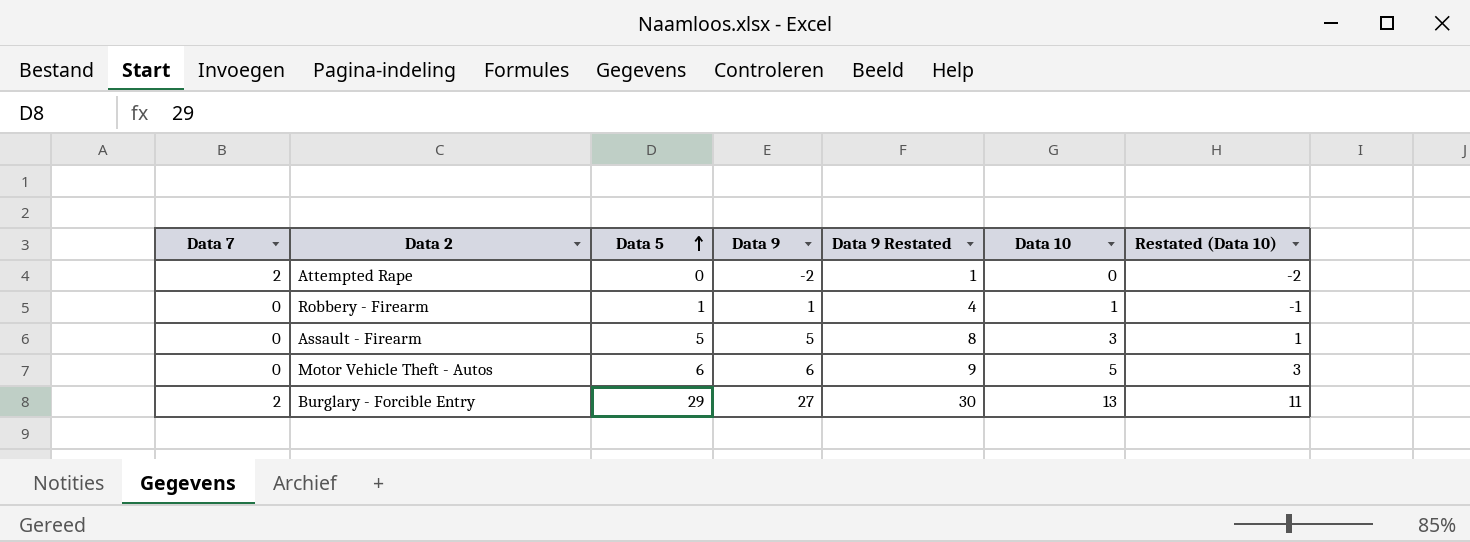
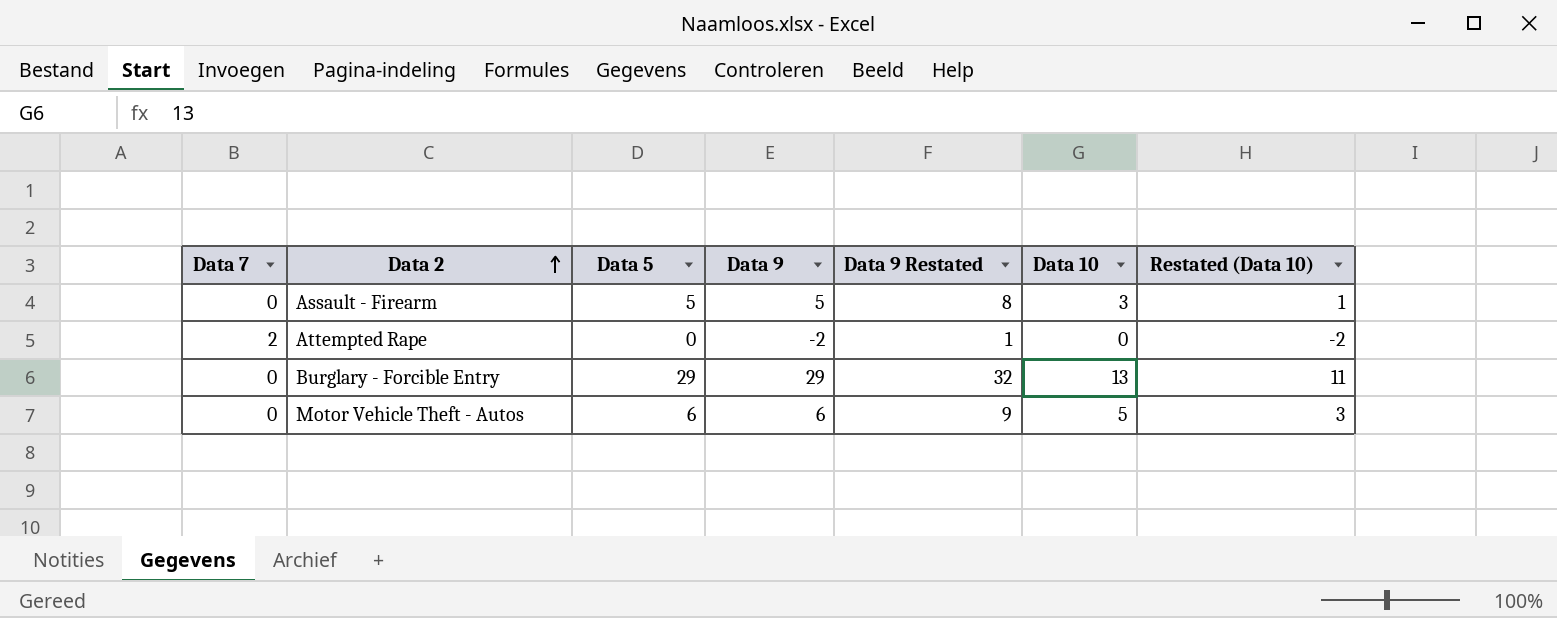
row order: Data 5 ascending -> Data 2 ascending
row Robbery - Firearm: 0 | 1 | 1 | 4 | 1 | -1 -> none
Burglary - Forcible Entry | Data 7: 2 -> 0
Burglary - Forcible Entry | Data 9: 27 -> 29
Burglary - Forcible Entry | Data 9 Restated: 30 -> 32

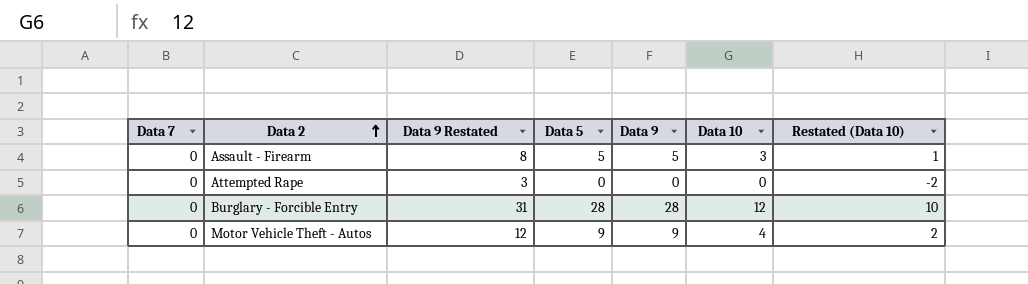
column Data 9 Restated | position: 5 -> 3
Attempted Rape | Data 7: 2 -> 0
Attempted Rape | Data 9 Restated: 1 -> 3
Attempted Rape | Data 9: -2 -> 0
Burglary - Forcible Entry | Data 9 Restated: 32 -> 31
Burglary - Forcible Entry | Data 5: 29 -> 28
Burglary - Forcible Entry | Data 9: 29 -> 28
Burglary - Forcible Entry | Data 10: 13 -> 12
Burglary - Forcible Entry | Restated (Data 10): 11 -> 10
Motor Vehicle Theft - Autos | Data 9 Restated: 9 -> 12
Motor Vehicle Theft - Autos | Data 5: 6 -> 9
Motor Vehicle Theft - Autos | Data 9: 6 -> 9
Motor Vehicle Theft - Autos | Data 10: 5 -> 4
Motor Vehicle Theft - Autos | Restated (Data 10): 3 -> 2

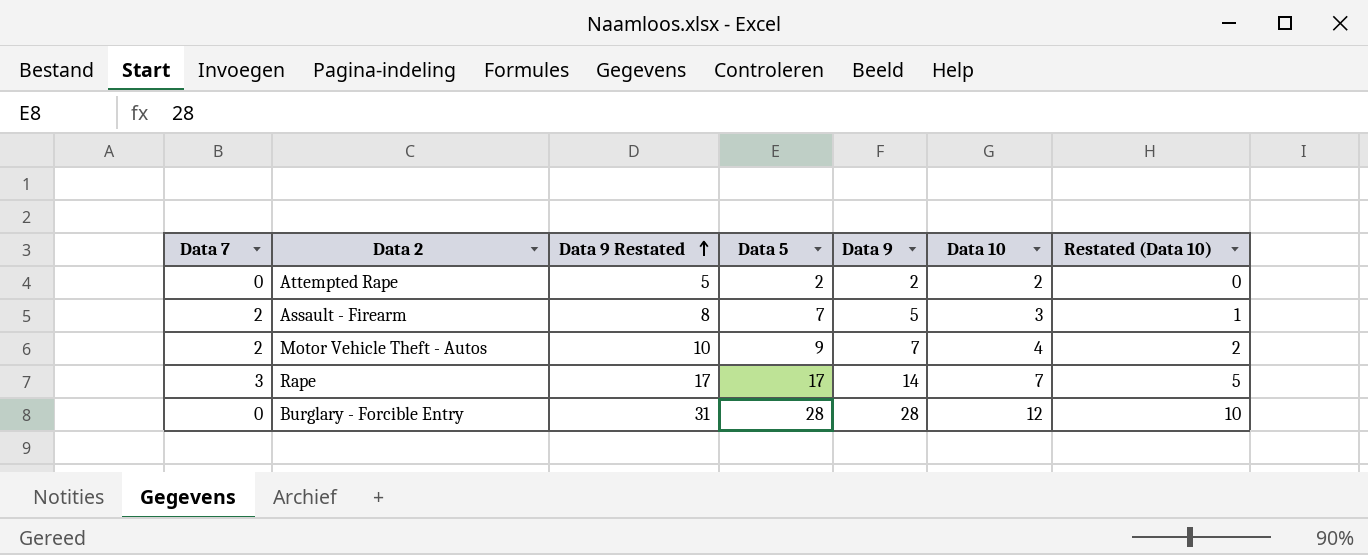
row order: Data 2 ascending -> Data 9 Restated ascending
Attempted Rape | Data 9 Restated: 3 -> 5
Attempted Rape | Data 5: 0 -> 2
Attempted Rape | Data 9: 0 -> 2
Attempted Rape | Data 10: 0 -> 2
Attempted Rape | Restated (Data 10): -2 -> 0
Assault - Firearm | Data 7: 0 -> 2
Assault - Firearm | Data 5: 5 -> 7
Motor Vehicle Theft - Autos | Data 7: 0 -> 2
Motor Vehicle Theft - Autos | Data 9 Restated: 12 -> 10
Motor Vehicle Theft - Autos | Data 9: 9 -> 7
row Rape: none -> 3 | 17 | 17 | 14 | 7 | 5

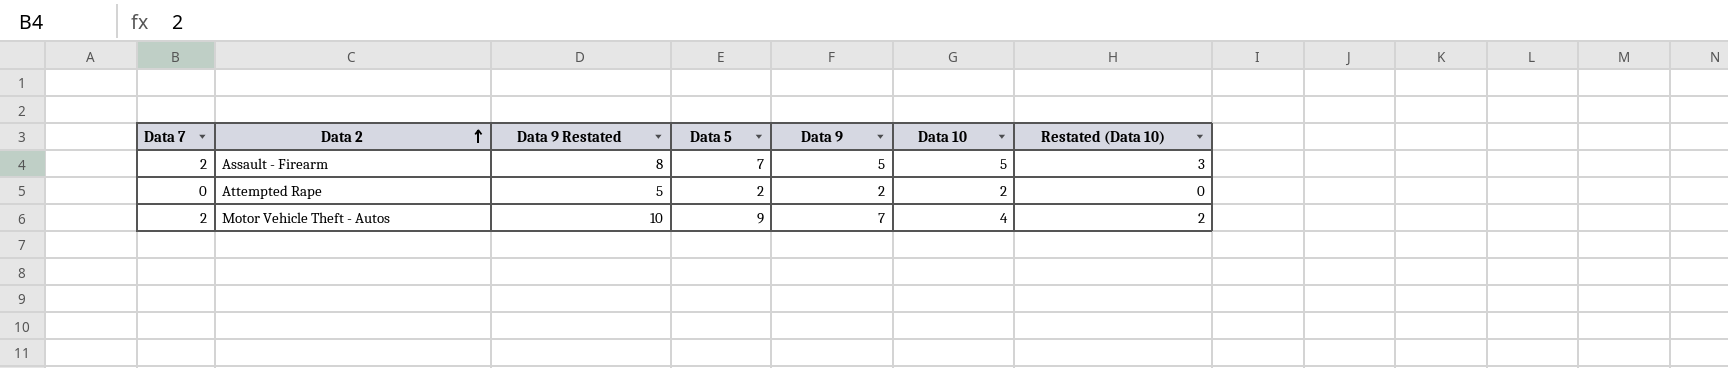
row order: Data 9 Restated ascending -> Data 2 ascending
row Rape: 3 | 17 | 17 | 14 | 7 | 5 -> none
row Burglary - Forcible Entry: 0 | 31 | 28 | 28 | 12 | 10 -> none
Assault - Firearm | Data 10: 3 -> 5
Assault - Firearm | Restated (Data 10): 1 -> 3

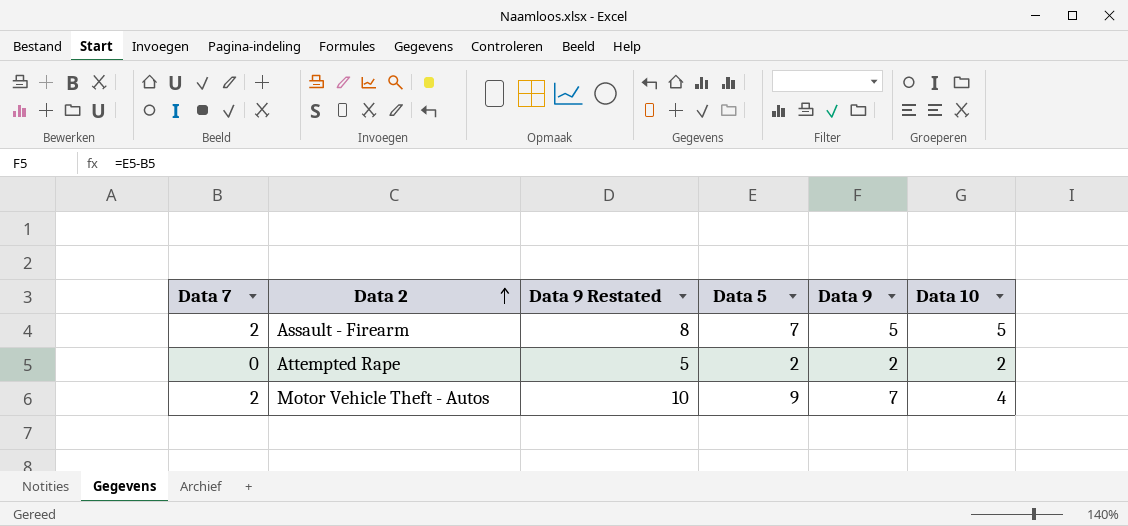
column Restated (Data 10) | formula: [Data 10] - 2 -> none

